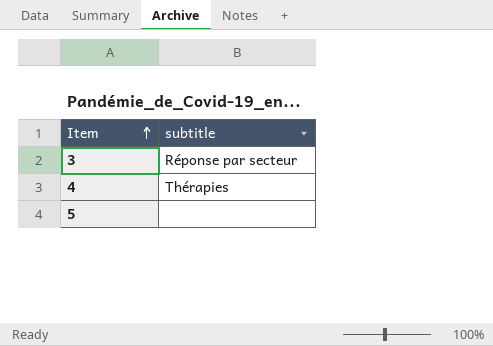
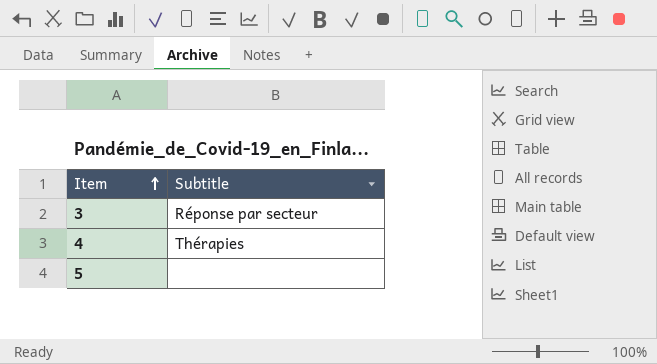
column name: subtitle -> Subtitle

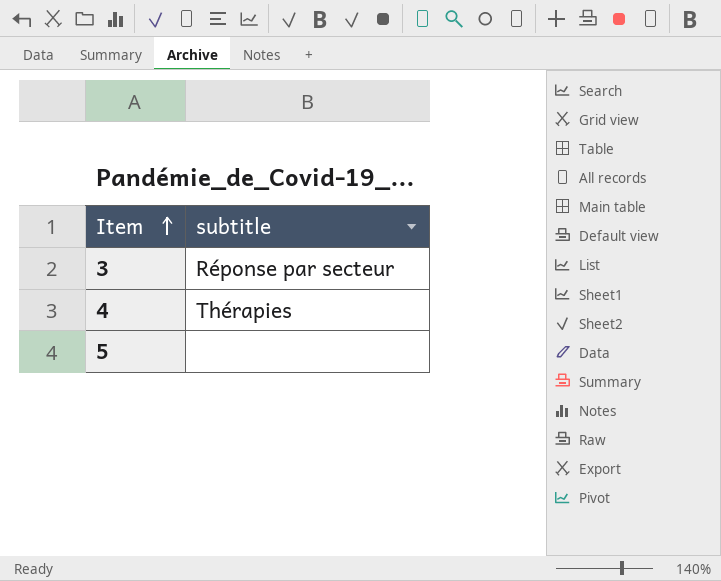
column name: Subtitle -> subtitle

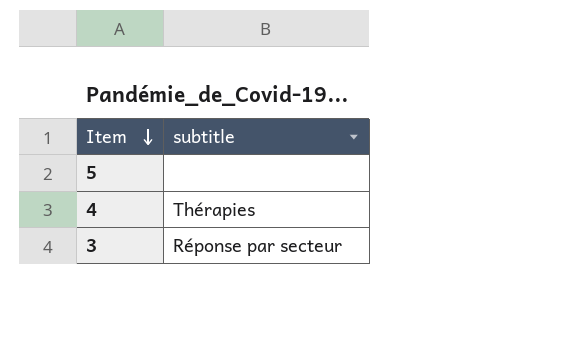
row order: Item ascending -> Item descending

